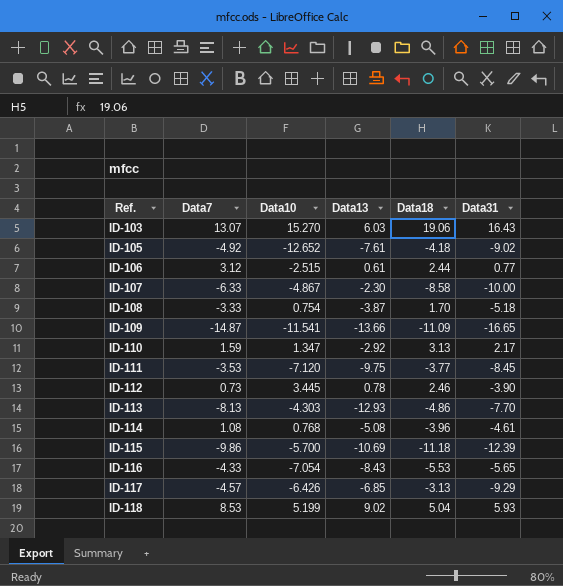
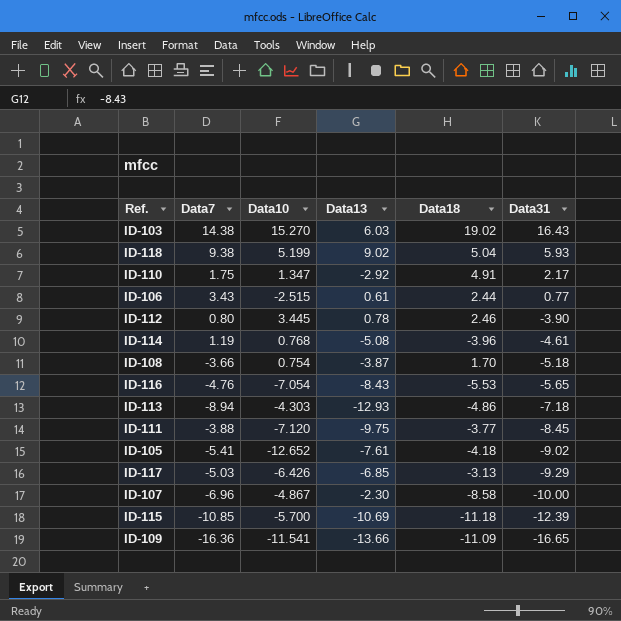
row order: Ref. ascending -> Data31 descending
ID-103 | Data7: 13.07 -> 14.38
ID-103 | Data18: 19.06 -> 19.02
ID-118 | Data7: 8.53 -> 9.38
ID-110 | Data7: 1.59 -> 1.75
ID-110 | Data18: 3.13 -> 4.91
ID-106 | Data7: 3.12 -> 3.43
ID-112 | Data7: 0.73 -> 0.80
ID-114 | Data7: 1.08 -> 1.19
ID-108 | Data7: -3.33 -> -3.66
ID-116 | Data7: -4.33 -> -4.76
ID-113 | Data7: -8.13 -> -8.94
ID-113 | Data31: -7.70 -> -7.18
ID-111 | Data7: -3.53 -> -3.88
ID-105 | Data7: -4.92 -> -5.41
ID-117 | Data7: -4.57 -> -5.03
ID-107 | Data7: -6.33 -> -6.96
ID-115 | Data7: -9.86 -> -10.85
ID-109 | Data7: -14.87 -> -16.36

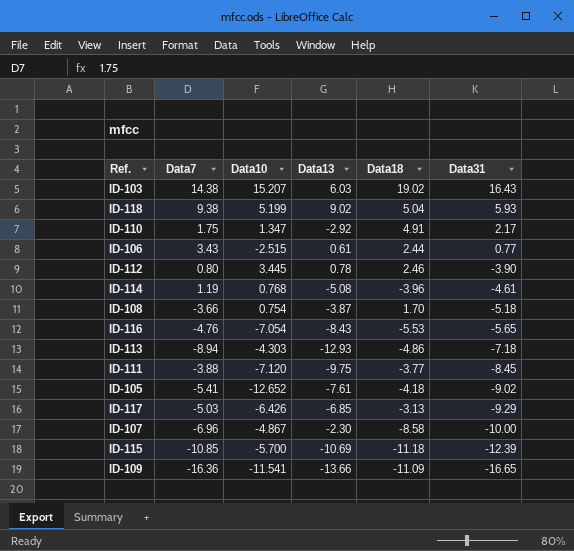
ID-103 | Data10: 15.270 -> 15.207

